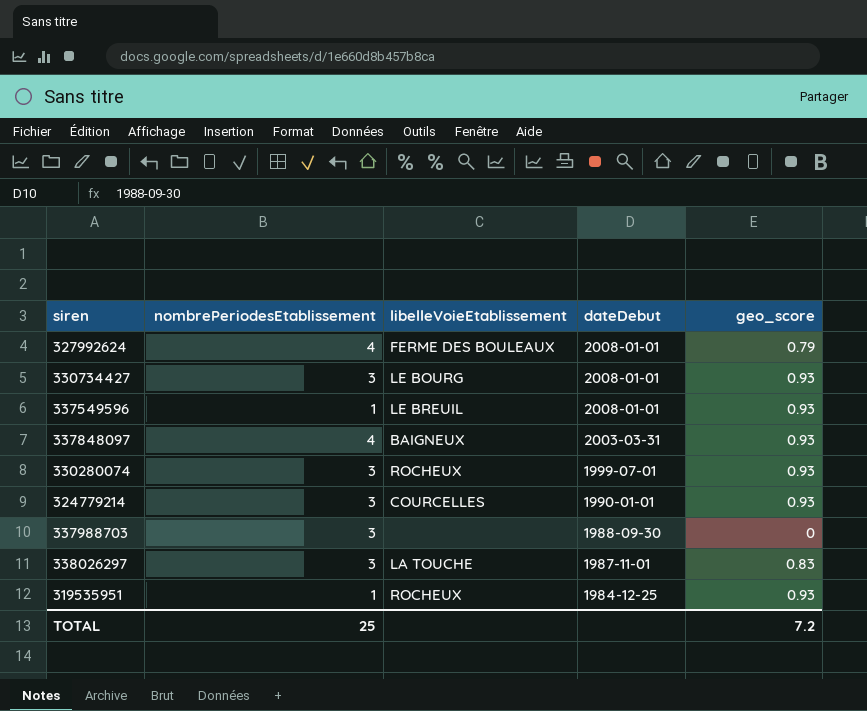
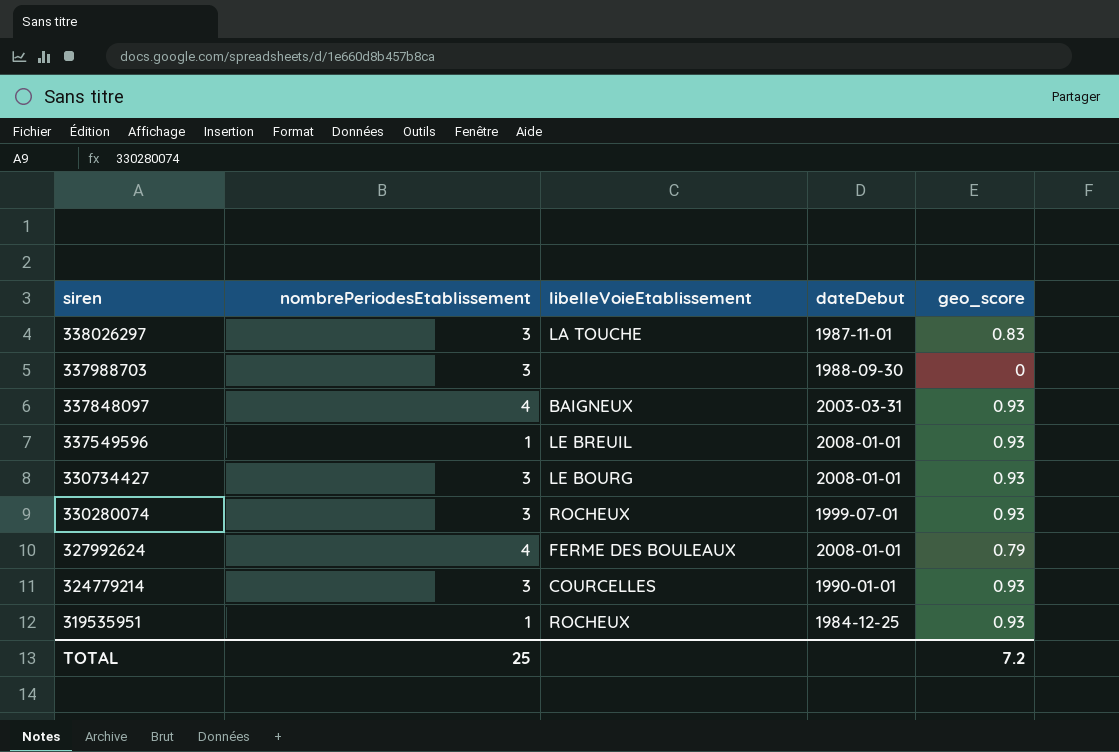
row order: dateDebut descending -> siren descending

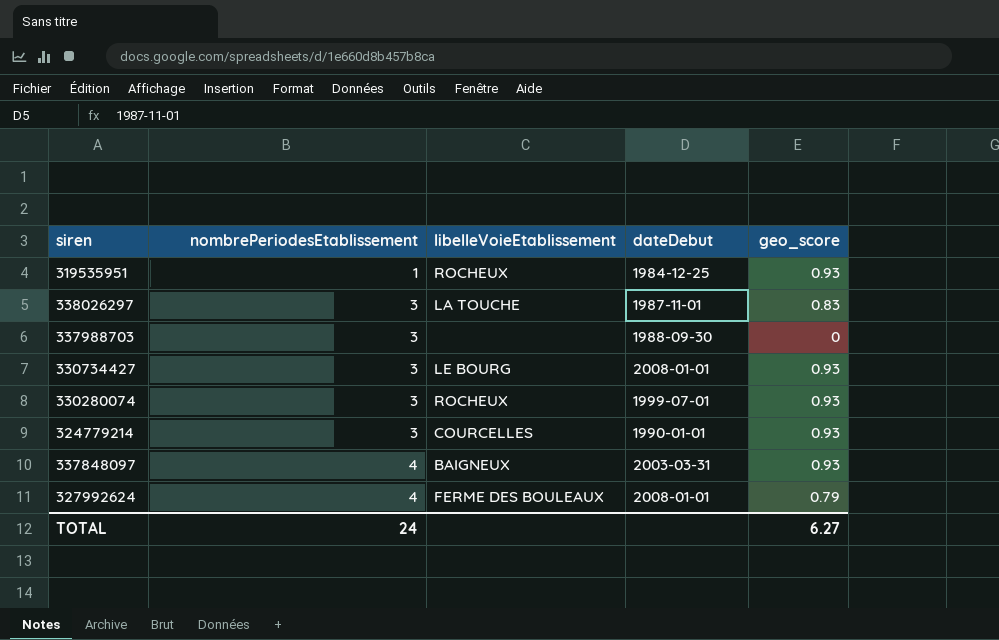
row order: siren descending -> nombrePeriodesEtablissement ascending
row 337549596: 1 | LE BREUIL | 2008-01-01 | 0.93 -> none
TOTAL | nombrePeriodesEtablissement: 25 -> 24
TOTAL | geo_score: 7.2 -> 6.27

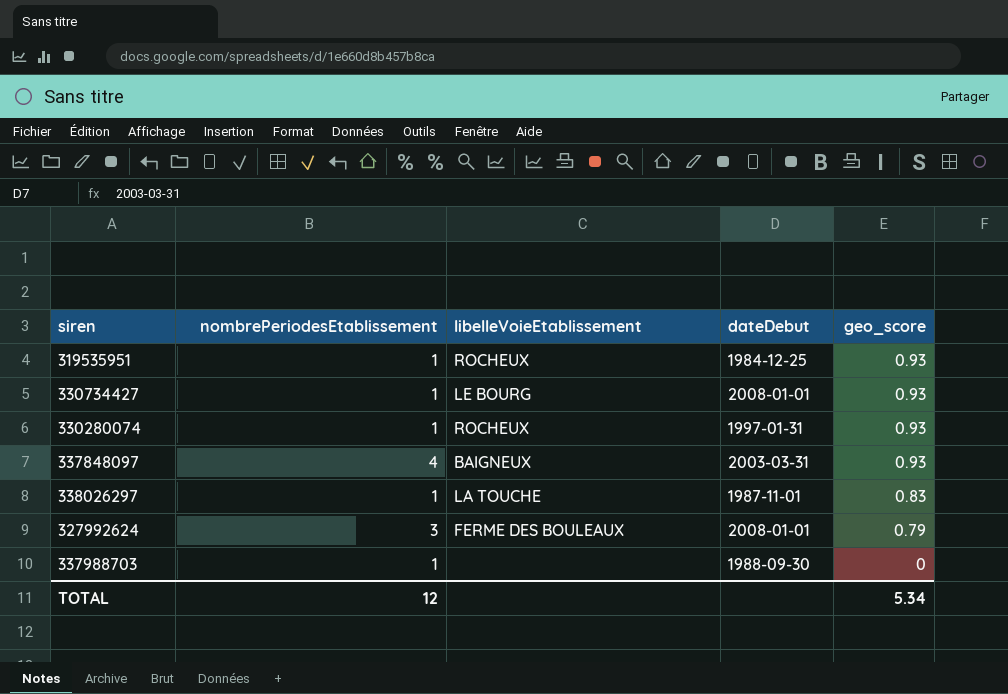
row order: nombrePeriodesEtablissement ascending -> geo_score descending
row 324779214: 3 | COURCELLES | 1990-01-01 | 0.93 -> none
330734427 | nombrePeriodesEtablissement: 3 -> 1
330280074 | nombrePeriodesEtablissement: 3 -> 1
330280074 | dateDebut: 1999-07-01 -> 1997-01-31
338026297 | nombrePeriodesEtablissement: 3 -> 1
327992624 | nombrePeriodesEtablissement: 4 -> 3
337988703 | nombrePeriodesEtablissement: 3 -> 1
TOTAL | nombrePeriodesEtablissement: 24 -> 12
TOTAL | geo_score: 6.27 -> 5.34

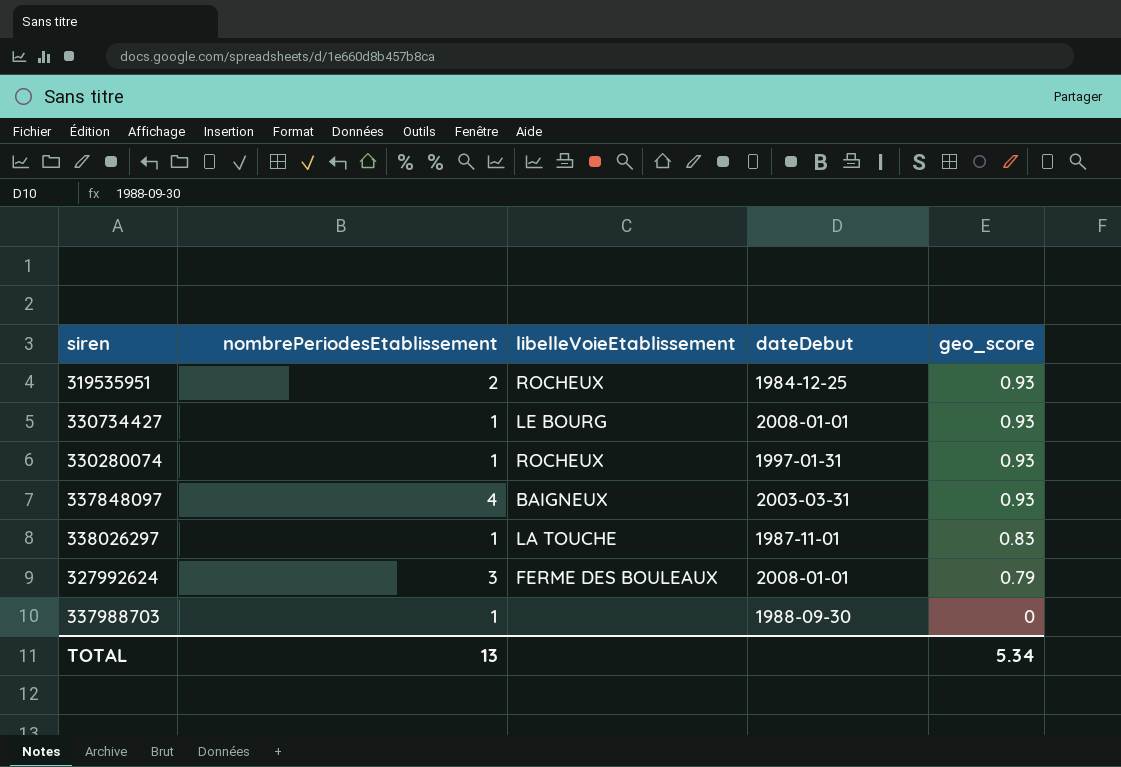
319535951 | nombrePeriodesEtablissement: 1 -> 2
TOTAL | nombrePeriodesEtablissement: 12 -> 13

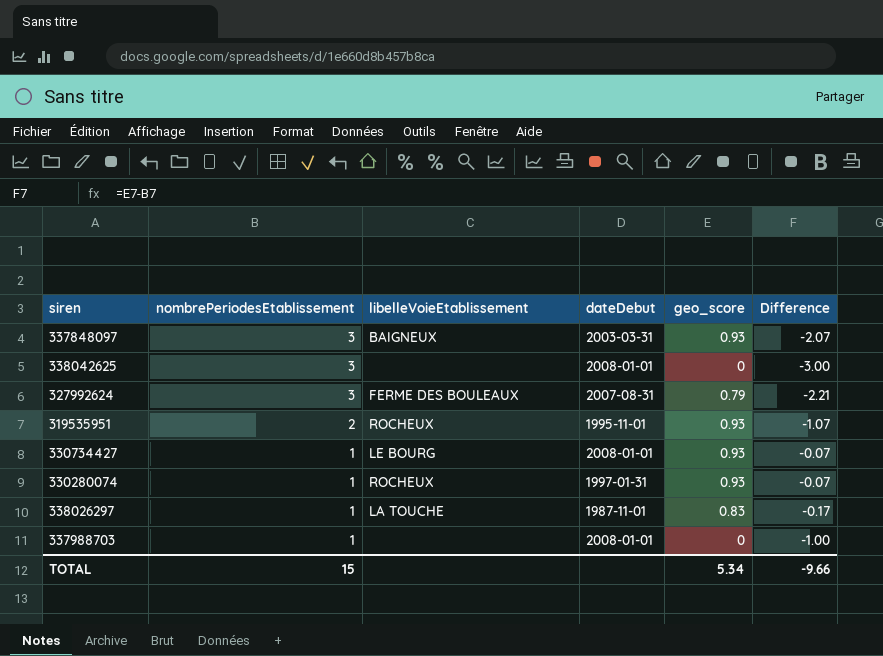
row order: geo_score descending -> nombrePeriodesEtablissement descending
column Difference | formula: none -> [geo_score] - [nombrePeriodesEtablissement]
337848097 | nombrePeriodesEtablissement: 4 -> 3
row 338042625: none -> 3 | none | 2008-01-01 | 0 | -3.00
327992624 | dateDebut: 2008-01-01 -> 2007-08-31
319535951 | dateDebut: 1984-12-25 -> 1995-11-01
337988703 | dateDebut: 1988-09-30 -> 2008-01-01
TOTAL | nombrePeriodesEtablissement: 13 -> 15

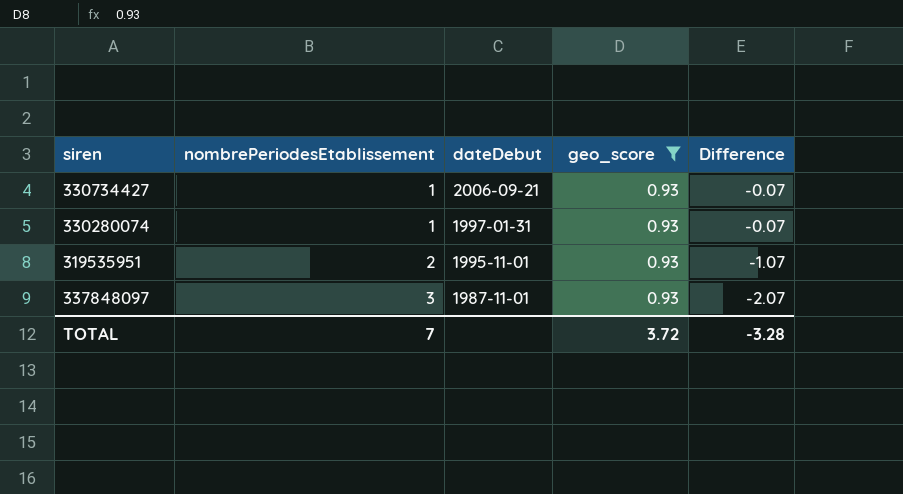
filter: none -> geo_score = 0.93
row order: nombrePeriodesEtablissement descending -> nombrePeriodesEtablissement ascending
column libelleVoieEtablissement | position: 3 -> none
330734427 | dateDebut: 2008-01-01 -> 2006-09-21
337848097 | dateDebut: 2003-03-31 -> 1987-11-01
TOTAL | nombrePeriodesEtablissement: 15 -> 7
TOTAL | geo_score: 5.34 -> 3.72
TOTAL | Difference: -9.66 -> -3.28

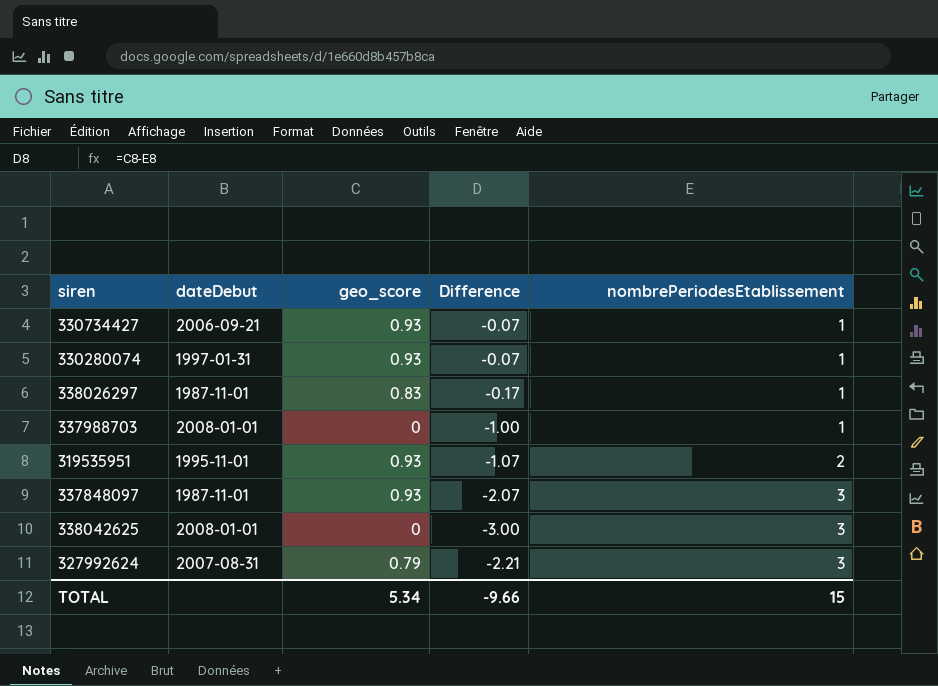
filter: geo_score = 0.93 -> none
column nombrePeriodesEtablissement | position: 2 -> 5
TOTAL | geo_score: 3.72 -> 5.34
TOTAL | Difference: -3.28 -> -9.66
TOTAL | nombrePeriodesEtablissement: 7 -> 15

